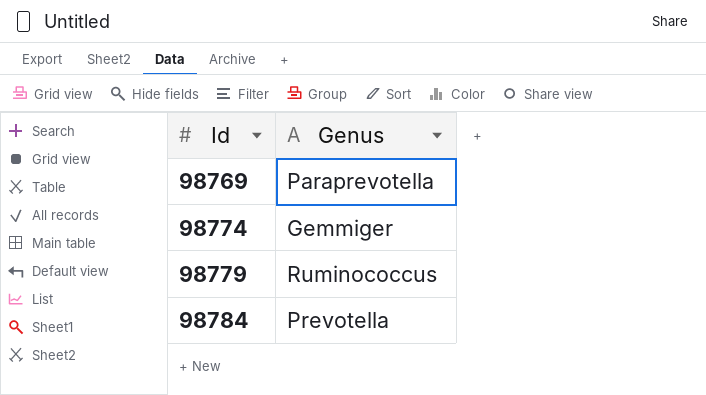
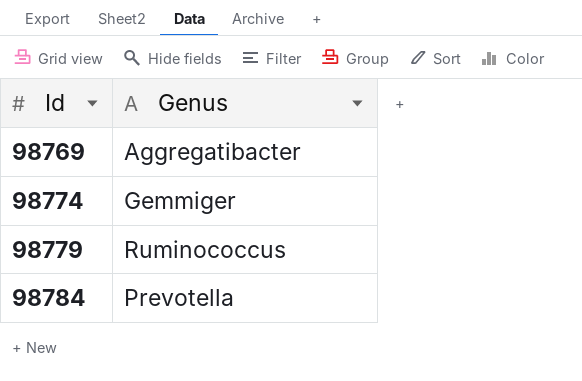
98769 | Genus: Paraprevotella -> Aggregatibacter

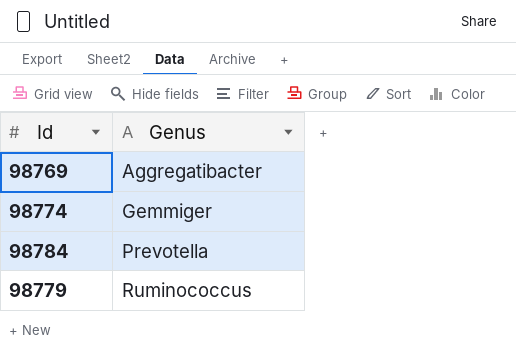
row order: Id ascending -> Genus ascending

